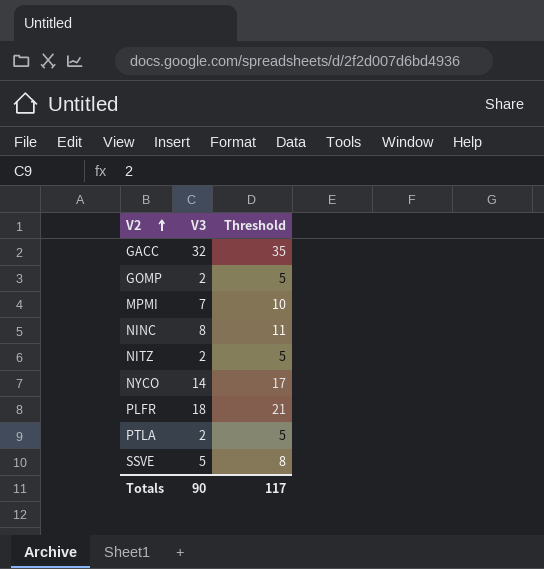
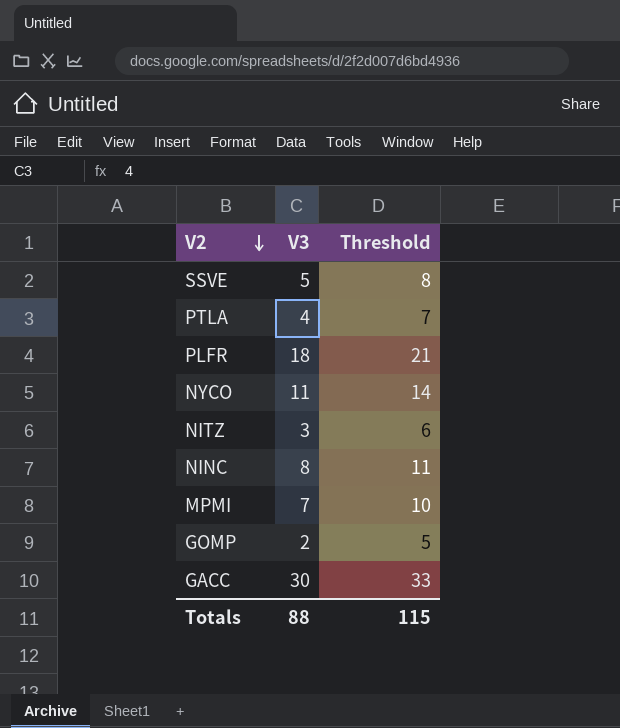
row order: V2 ascending -> V2 descending
PTLA | V3: 2 -> 4
PTLA | Threshold: 5 -> 7
NYCO | V3: 14 -> 11
NYCO | Threshold: 17 -> 14
NITZ | V3: 2 -> 3
NITZ | Threshold: 5 -> 6
GACC | V3: 32 -> 30
GACC | Threshold: 35 -> 33
Totals | V3: 90 -> 88
Totals | Threshold: 117 -> 115

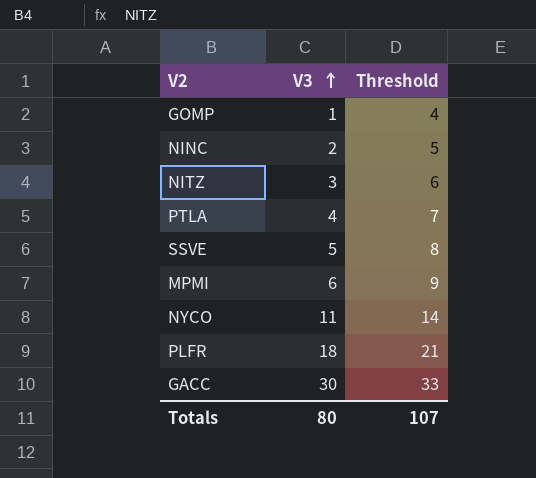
row order: V2 descending -> V3 ascending
GOMP | V3: 2 -> 1
GOMP | Threshold: 5 -> 4
NINC | V3: 8 -> 2
NINC | Threshold: 11 -> 5
MPMI | V3: 7 -> 6
MPMI | Threshold: 10 -> 9
Totals | V3: 88 -> 80
Totals | Threshold: 115 -> 107

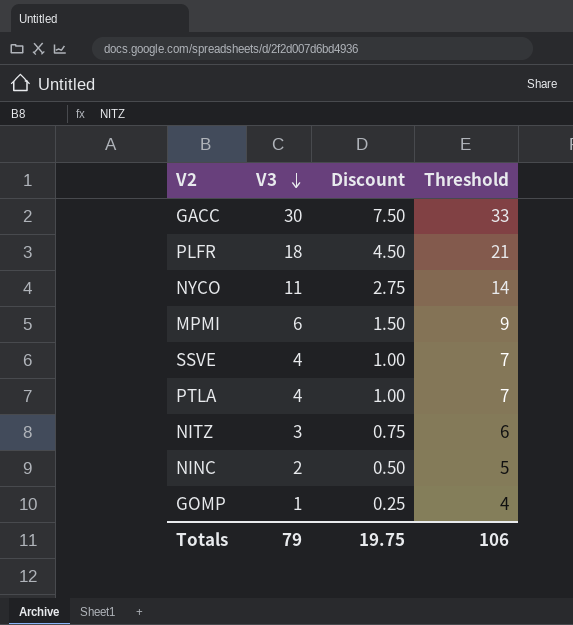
row order: V3 ascending -> V3 descending
column Discount | formula: none -> [V3] * 0.25
SSVE | V3: 5 -> 4
SSVE | Threshold: 8 -> 7
Totals | V3: 80 -> 79
Totals | Threshold: 107 -> 106

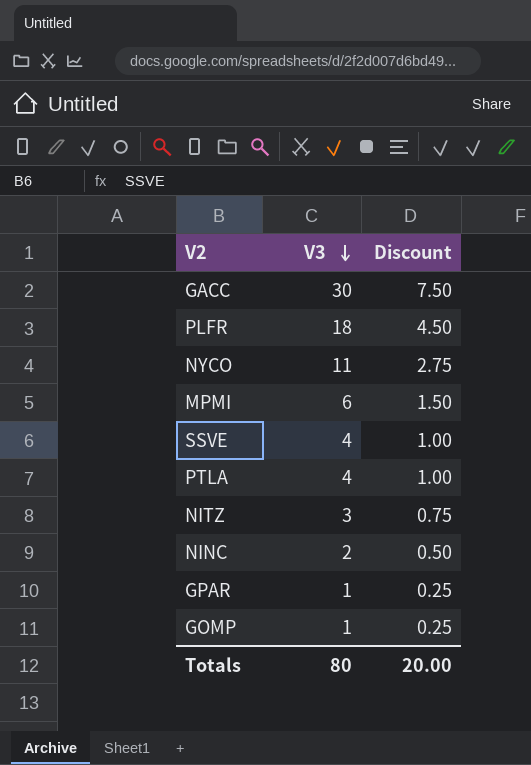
column Threshold | formula: [V3] + 3 -> none
row GPAR: none -> 1 | 0.25
Totals | V3: 79 -> 80
Totals | Discount: 19.75 -> 20.00

